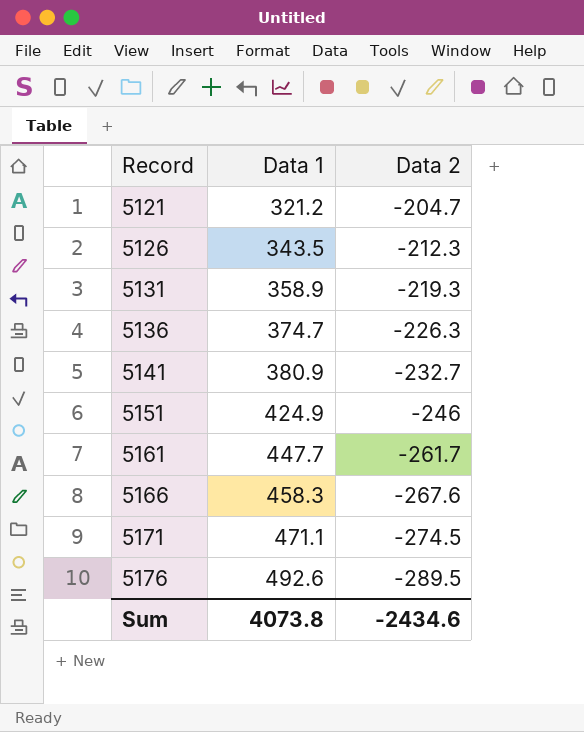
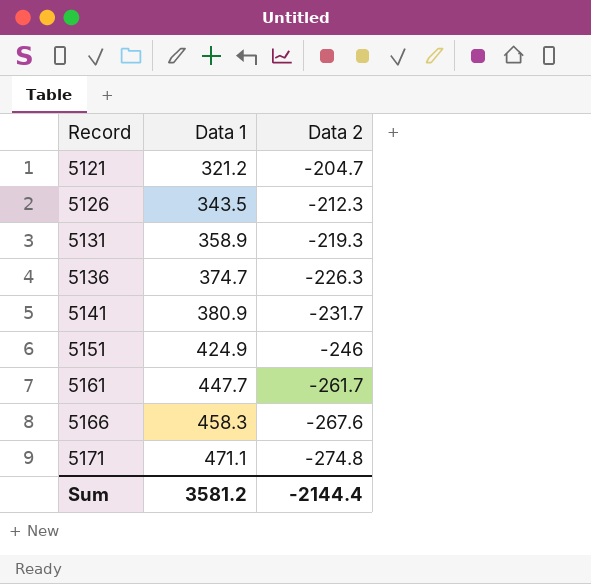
row 5176: 492.6 | -289.5 -> none
5141 | Data 2: -232.7 -> -231.7
5171 | Data 2: -274.5 -> -274.8
Sum | Data 1: 4073.8 -> 3581.2
Sum | Data 2: -2434.6 -> -2144.4

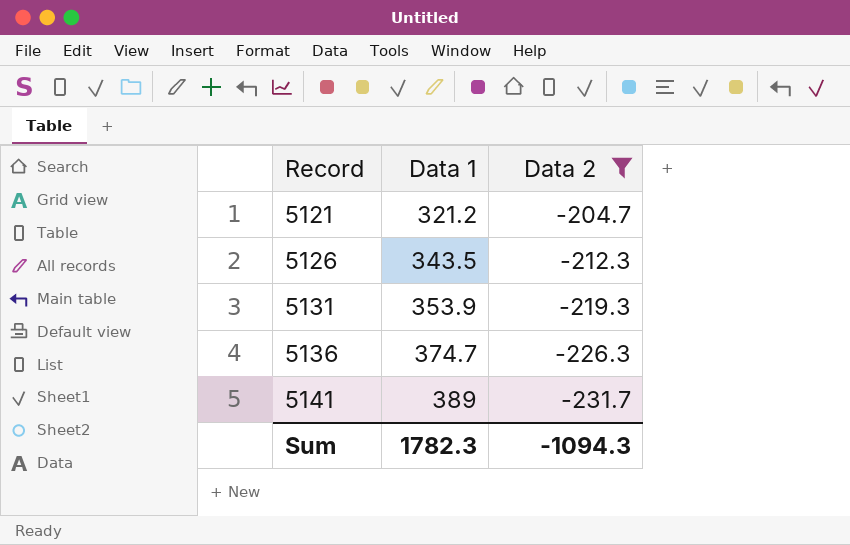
filter: none -> Data 2 >= -231.7
5131 | Data 1: 358.9 -> 353.9
5141 | Data 1: 380.9 -> 389
Sum | Data 1: 3581.2 -> 1782.3
Sum | Data 2: -2144.4 -> -1094.3

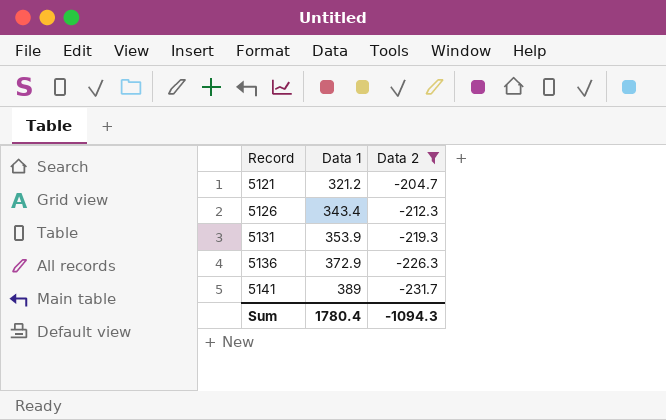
5126 | Data 1: 343.5 -> 343.4
5136 | Data 1: 374.7 -> 372.9
Sum | Data 1: 1782.3 -> 1780.4

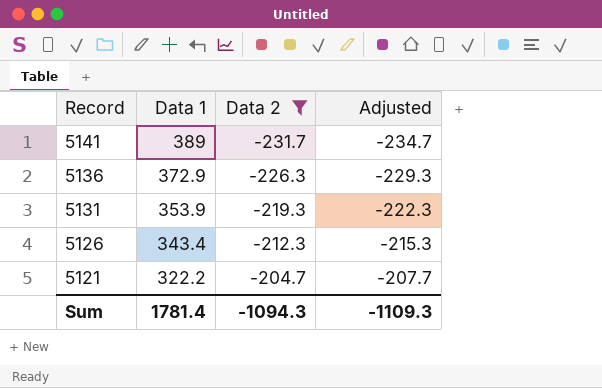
row order: Record ascending -> Record descending
column Adjusted | formula: none -> [Data 2] - 3
5121 | Data 1: 321.2 -> 322.2
Sum | Data 1: 1780.4 -> 1781.4

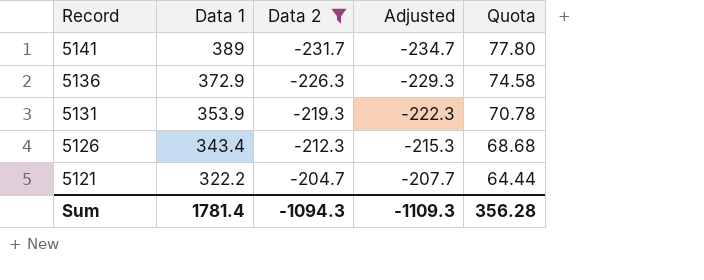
column Quota | formula: none -> [Data 1] * 0.2

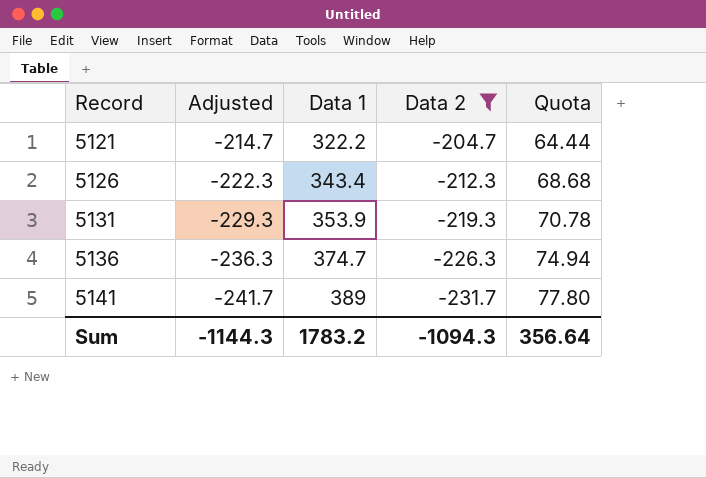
row order: Record descending -> Record ascending
column Adjusted | formula: [Data 2] - 3 -> [Data 2] - 10
column Adjusted | position: 4 -> 2
5136 | Data 1: 372.9 -> 374.7
5136 | Quota: 74.58 -> 74.94
Sum | Adjusted: -1109.3 -> -1144.3
Sum | Data 1: 1781.4 -> 1783.2
Sum | Quota: 356.28 -> 356.64

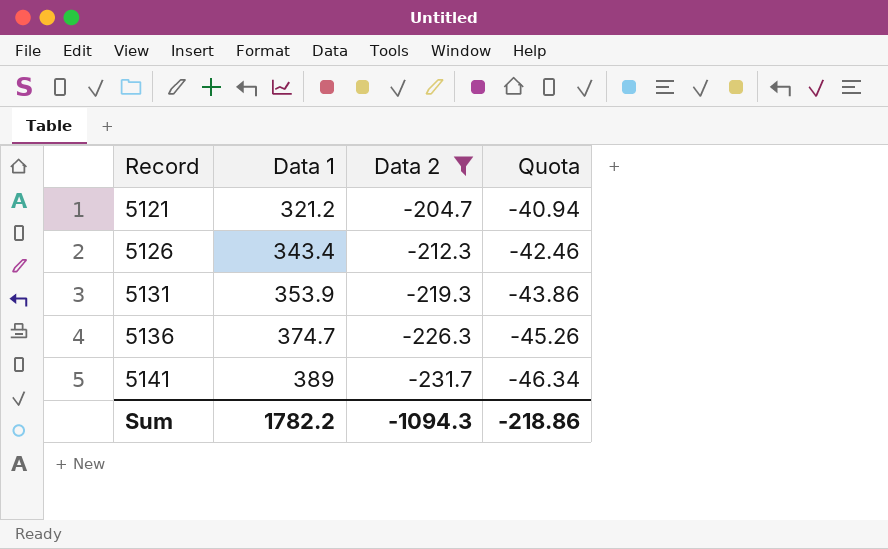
column Adjusted | formula: [Data 2] - 10 -> none
column Quota | formula: [Data 1] * 0.2 -> [Data 2] * 0.2
5121 | Data 1: 322.2 -> 321.2
Sum | Data 1: 1783.2 -> 1782.2
Sum | Quota: 356.64 -> -218.86

